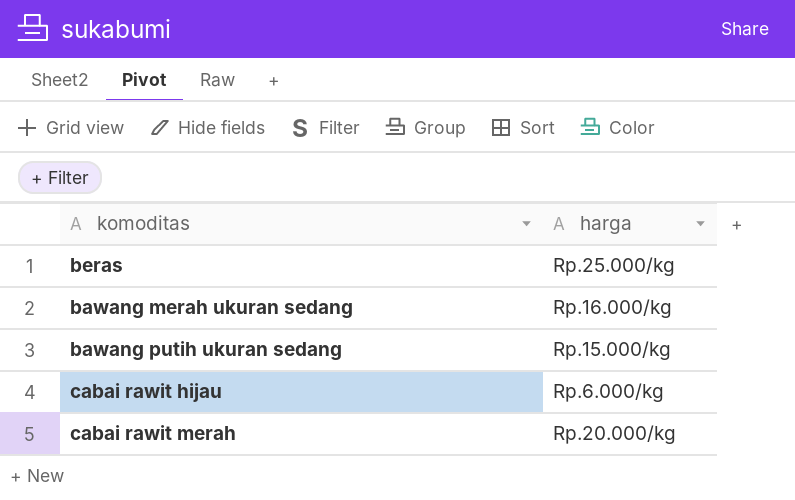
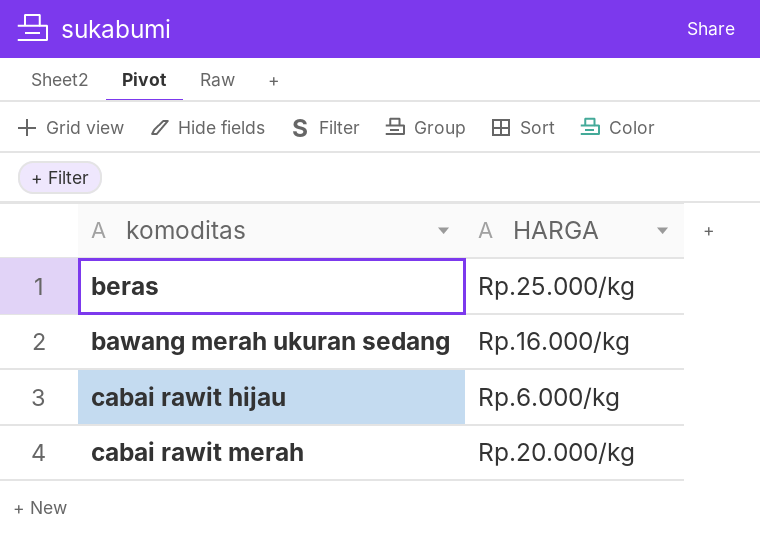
column name: harga -> HARGA
row bawang putih ukuran sedang: Rp.15.000/kg -> none

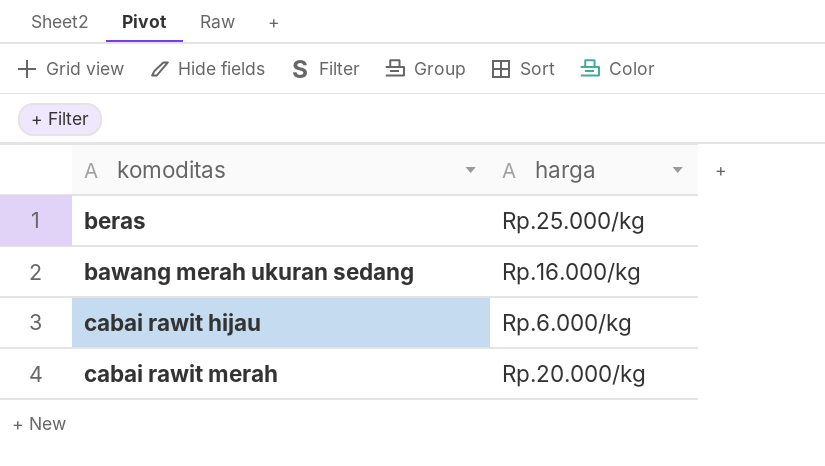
column name: HARGA -> harga

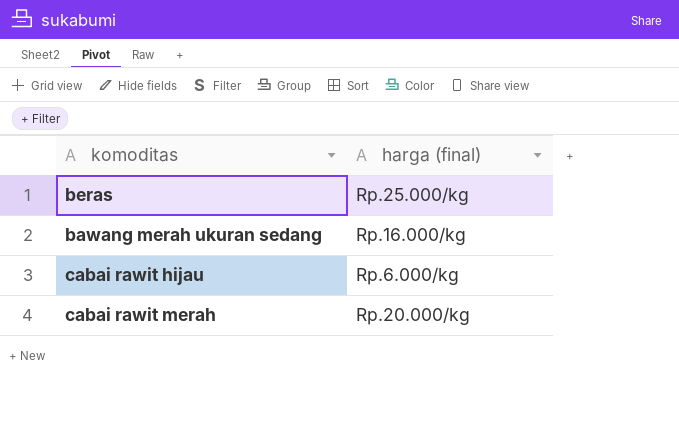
column name: harga -> harga (final)

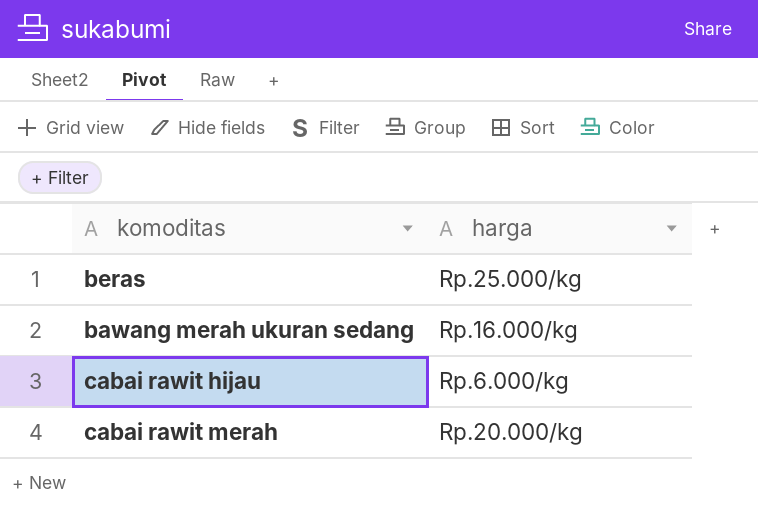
column name: harga (final) -> harga

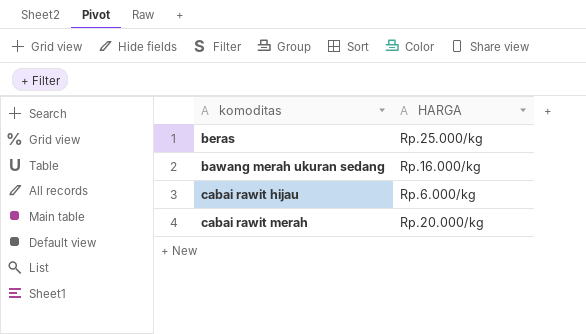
column name: harga -> HARGA

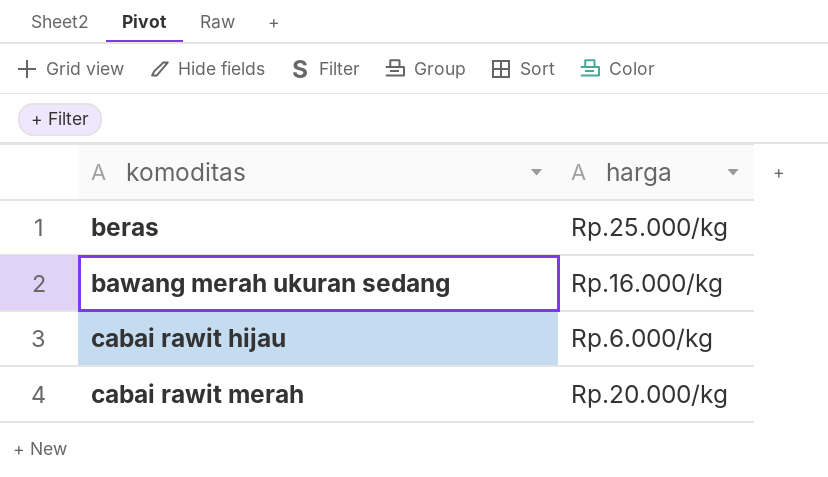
column name: HARGA -> harga

